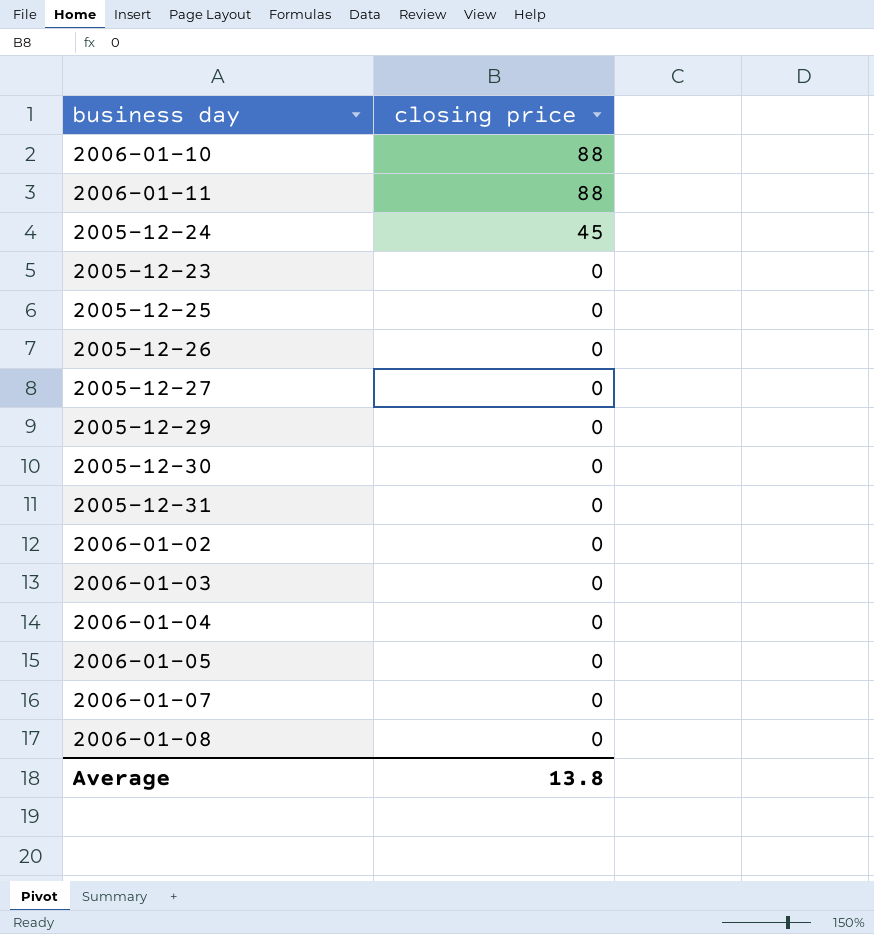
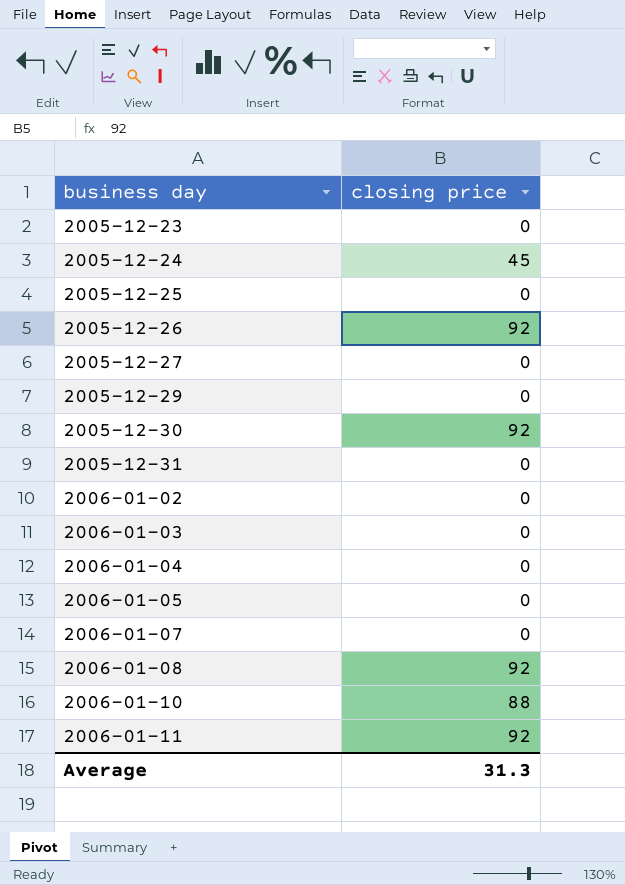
row order: closing price descending -> business day ascending
2005-12-26 | closing price: 0 -> 92
2005-12-30 | closing price: 0 -> 92
2006-01-08 | closing price: 0 -> 92
2006-01-11 | closing price: 88 -> 92
Average | closing price: 13.8 -> 31.3

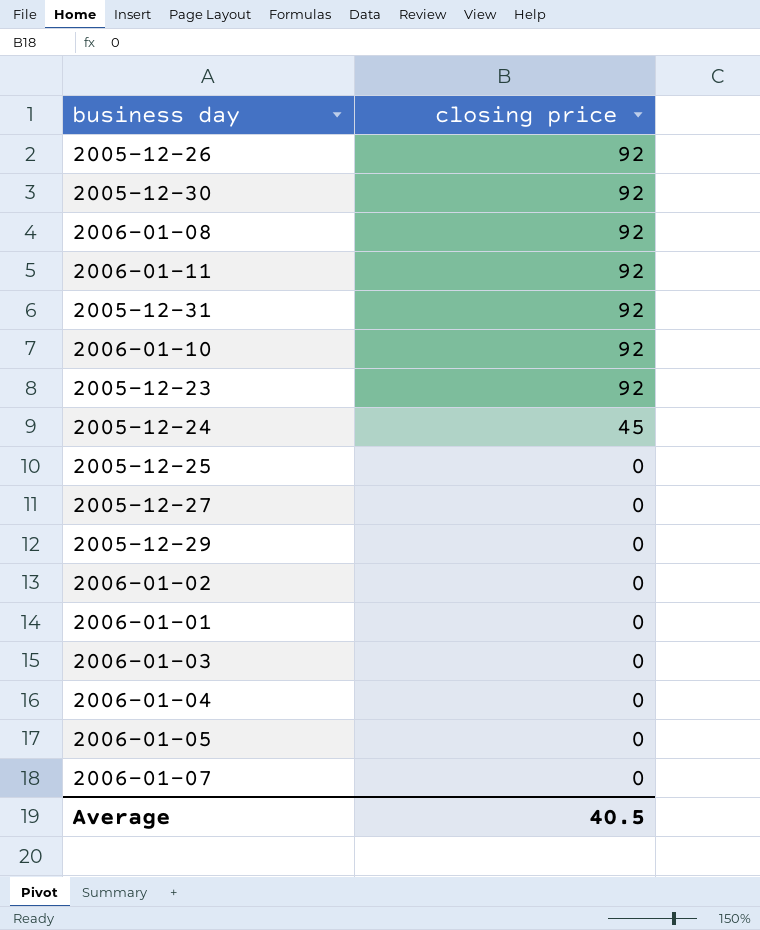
row order: business day ascending -> closing price descending
2005-12-31 | closing price: 0 -> 92
2006-01-10 | closing price: 88 -> 92
2005-12-23 | closing price: 0 -> 92
row 2006-01-01: none -> 0
Average | closing price: 31.3 -> 40.5

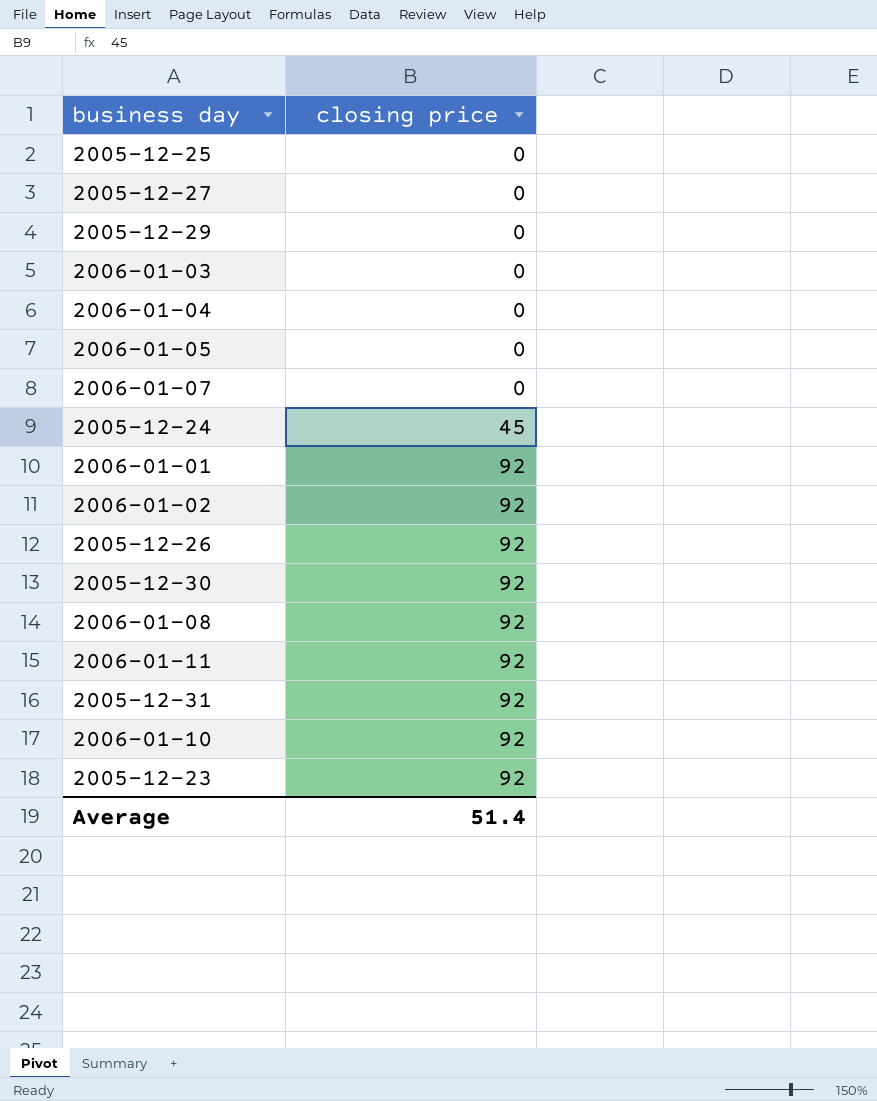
row order: closing price descending -> closing price ascending
2006-01-01 | closing price: 0 -> 92
2006-01-02 | closing price: 0 -> 92
Average | closing price: 40.5 -> 51.4

